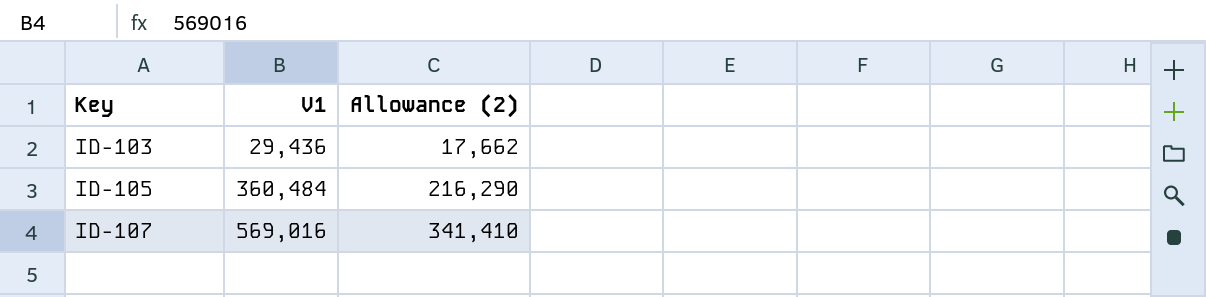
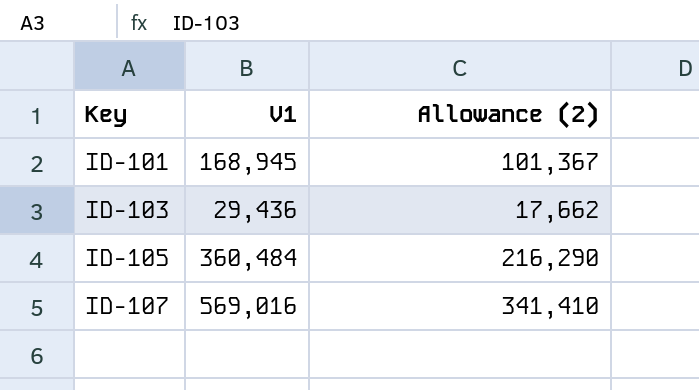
row ID-101: none -> 168,945 | 101,367

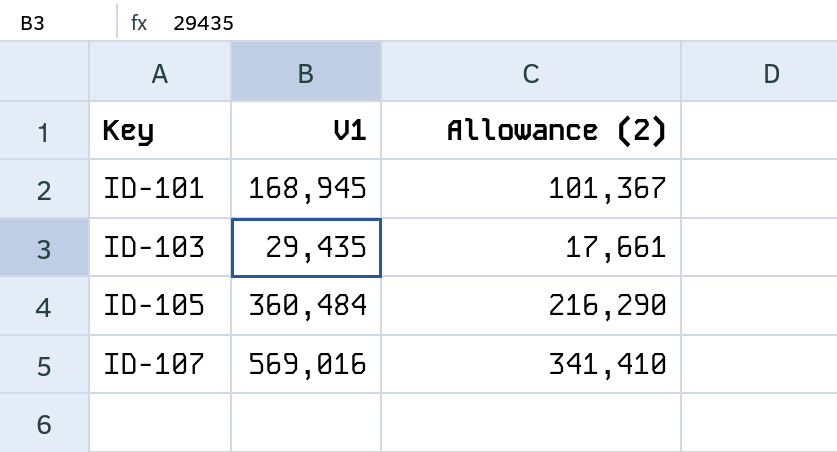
ID-103 | V1: 29,436 -> 29,435
ID-103 | Allowance (2): 17,662 -> 17,661

